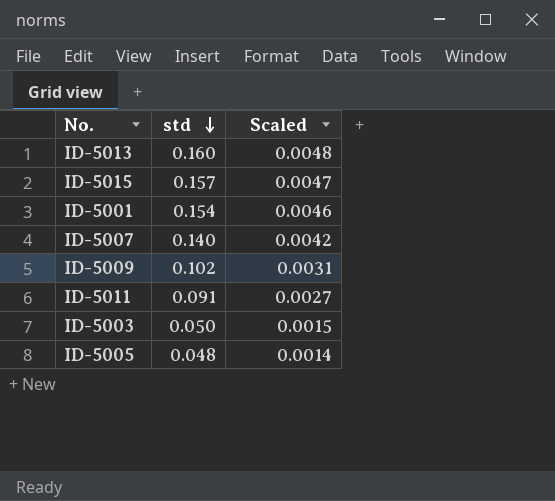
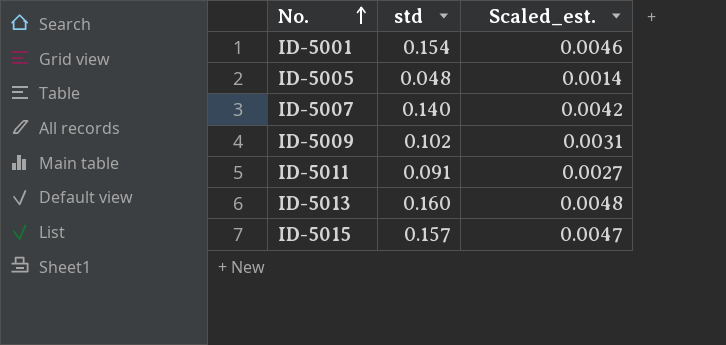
row order: std descending -> No. ascending
column name: Scaled -> Scaled_est.
row ID-5003: 0.050 | 0.0015 -> none

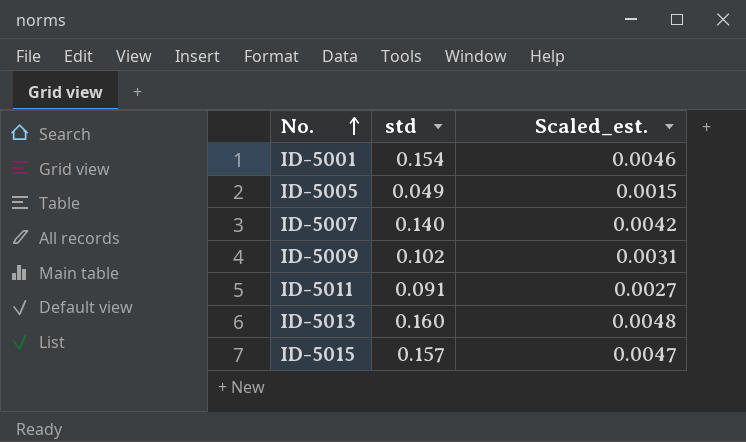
ID-5005 | std: 0.048 -> 0.049
ID-5005 | Scaled_est.: 0.0014 -> 0.0015

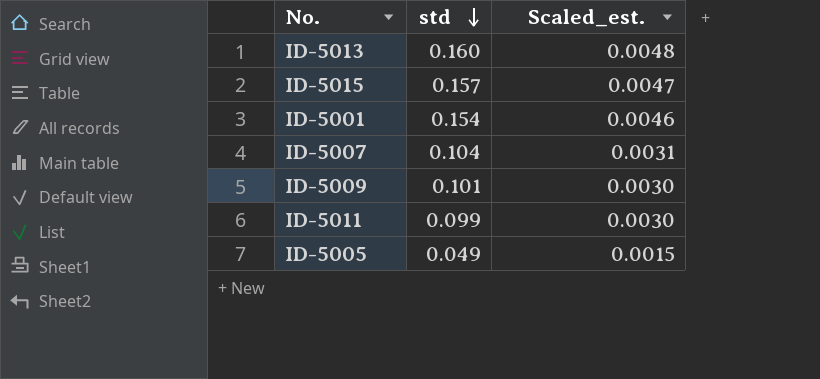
row order: No. ascending -> std descending
ID-5007 | std: 0.140 -> 0.104
ID-5007 | Scaled_est.: 0.0042 -> 0.0031
ID-5009 | std: 0.102 -> 0.101
ID-5009 | Scaled_est.: 0.0031 -> 0.0030
ID-5011 | std: 0.091 -> 0.099
ID-5011 | Scaled_est.: 0.0027 -> 0.0030

